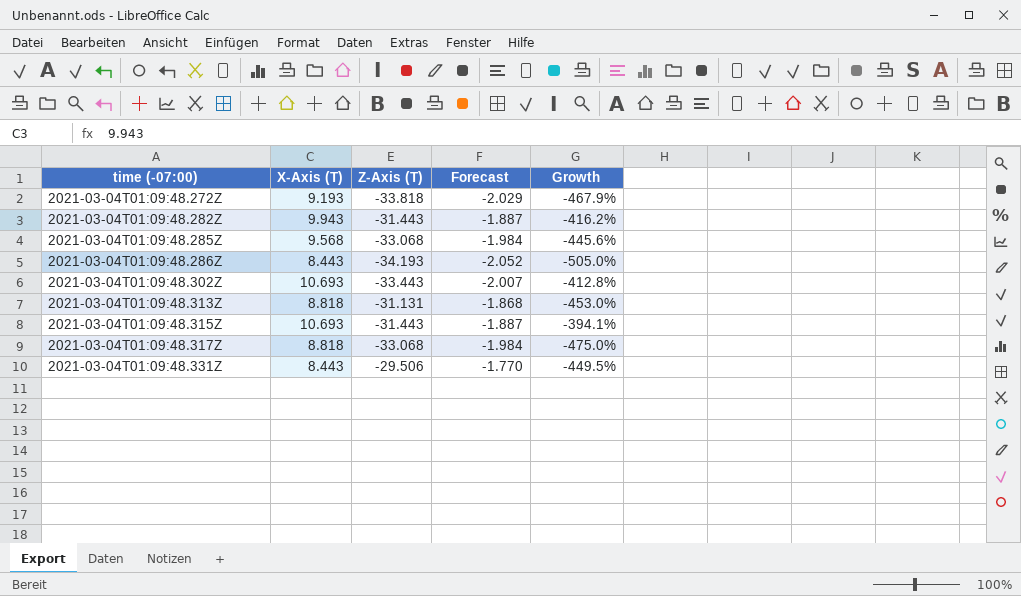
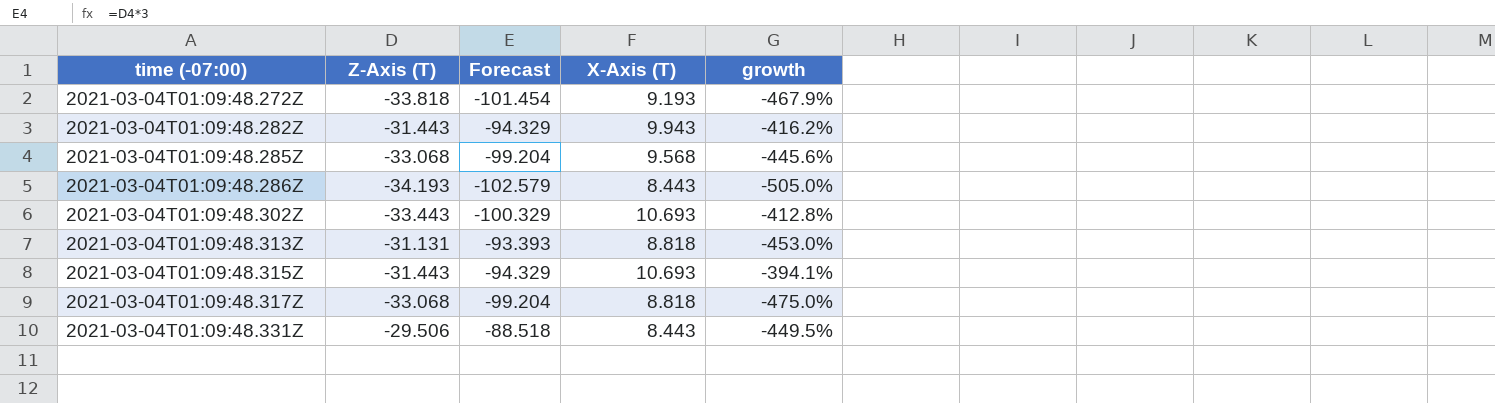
column Forecast | formula: [Z-Axis (T)] * 0.06 -> [Z-Axis (T)] * 3
column X-Axis (T) | position: 2 -> 4
column name: Growth -> growth

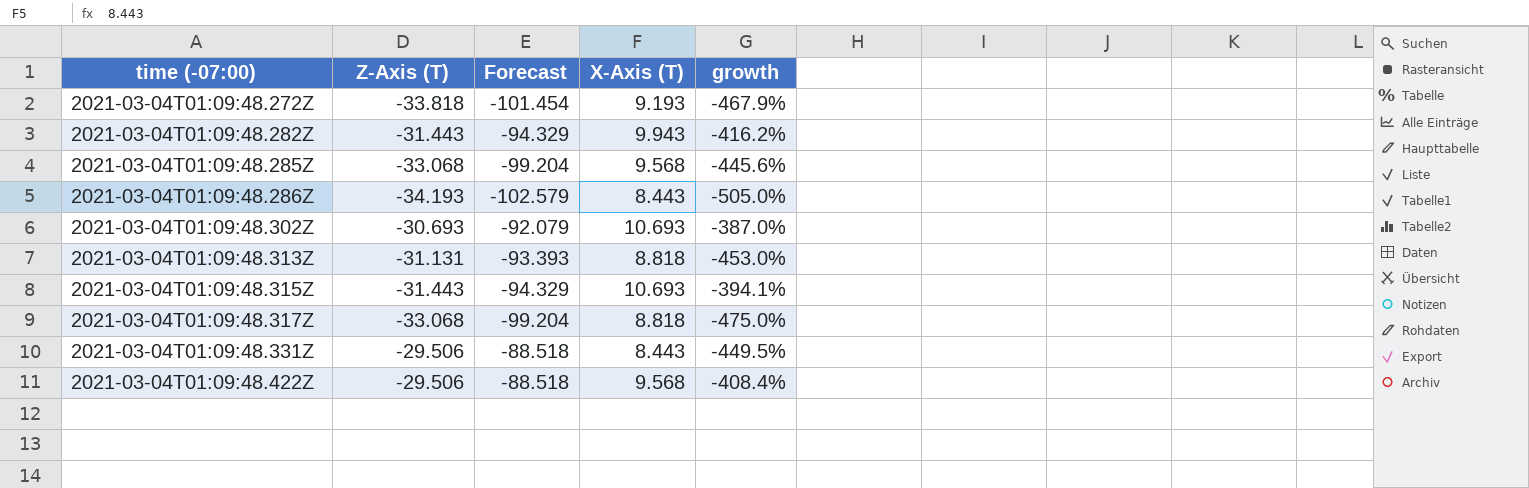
2021-03-04T01:09:48.302Z | Z-Axis (T): -33.443 -> -30.693
2021-03-04T01:09:48.302Z | Forecast: -100.329 -> -92.079
2021-03-04T01:09:48.302Z | growth: -412.8% -> -387.0%
row 2021-03-04T01:09:48.422Z: none -> -29.506 | -88.518 | 9.568 | -408.4%

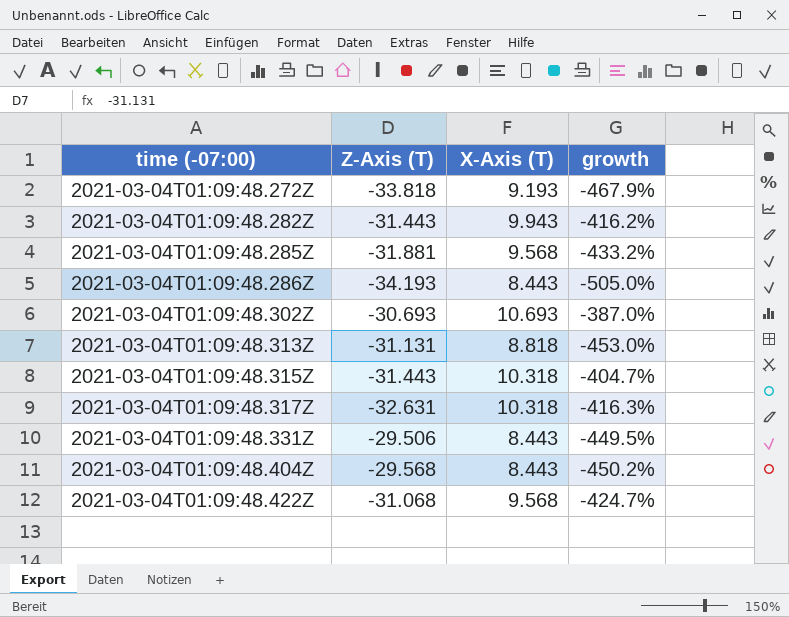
column Forecast | formula: [Z-Axis (T)] * 3 -> none
2021-03-04T01:09:48.285Z | Z-Axis (T): -33.068 -> -31.881
2021-03-04T01:09:48.285Z | growth: -445.6% -> -433.2%
2021-03-04T01:09:48.315Z | X-Axis (T): 10.693 -> 10.318
2021-03-04T01:09:48.315Z | growth: -394.1% -> -404.7%
2021-03-04T01:09:48.317Z | Z-Axis (T): -33.068 -> -32.631
2021-03-04T01:09:48.317Z | X-Axis (T): 8.818 -> 10.318
2021-03-04T01:09:48.317Z | growth: -475.0% -> -416.3%
row 2021-03-04T01:09:48.404Z: none -> -29.568 | 8.443 | -450.2%
2021-03-04T01:09:48.422Z | Z-Axis (T): -29.506 -> -31.068
2021-03-04T01:09:48.422Z | growth: -408.4% -> -424.7%

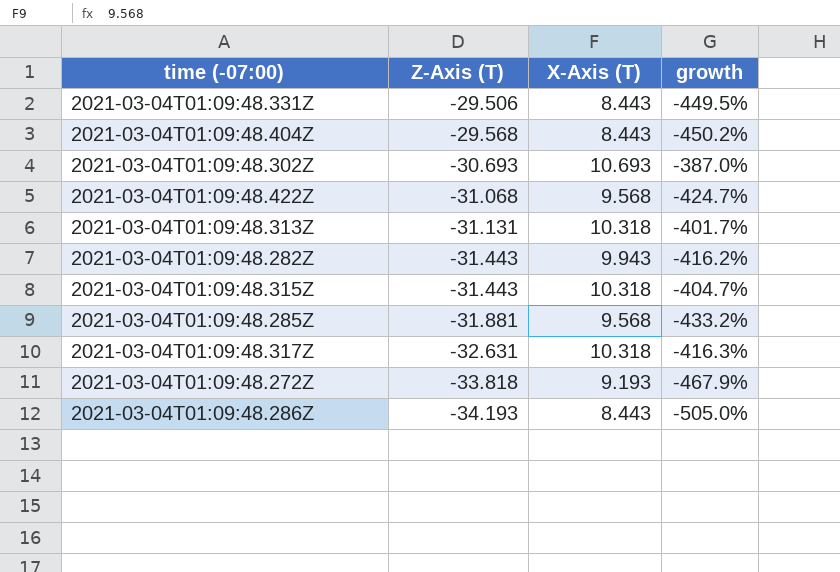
row order: time (-07:00) ascending -> Z-Axis (T) descending
2021-03-04T01:09:48.313Z | X-Axis (T): 8.818 -> 10.318
2021-03-04T01:09:48.313Z | growth: -453.0% -> -401.7%

